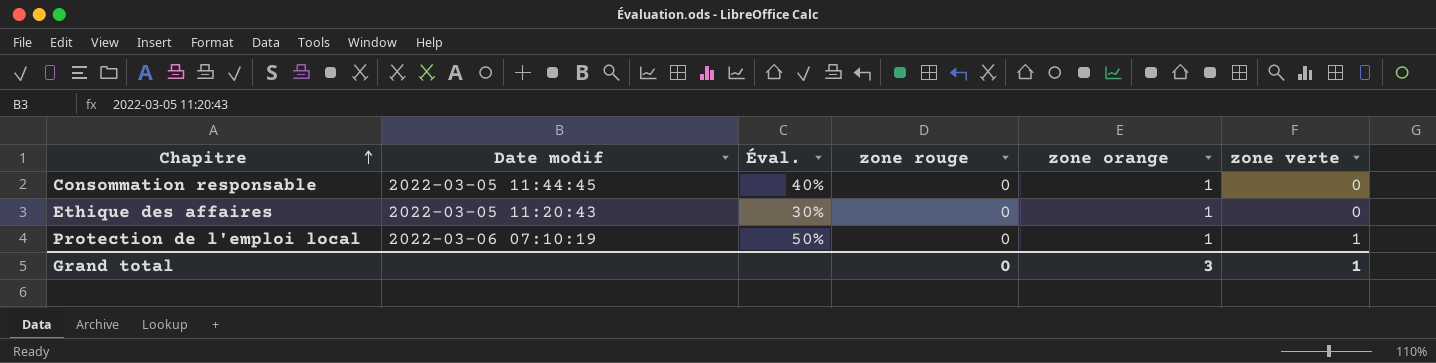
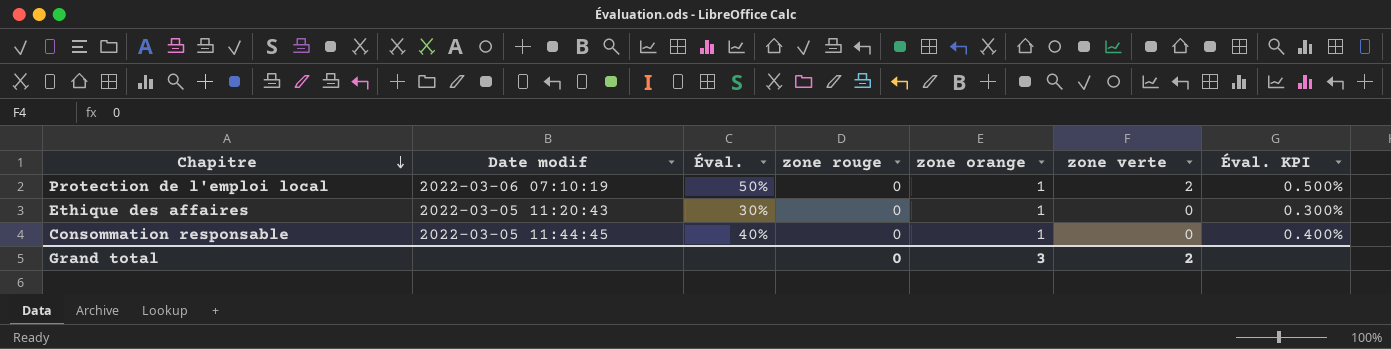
row order: Chapitre ascending -> Chapitre descending
column Éval. KPI | formula: none -> [Éval.] * 0.01
Protection de l'emploi local | zone verte: 1 -> 2
Grand total | zone verte: 1 -> 2

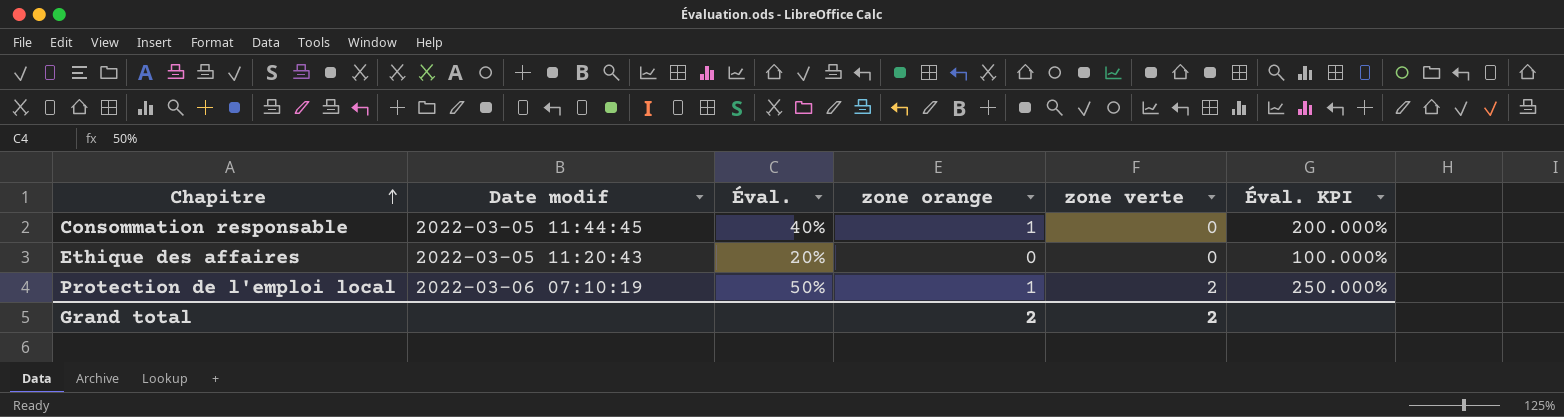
row order: Chapitre descending -> Chapitre ascending
column zone rouge | position: 4 -> none
column Éval. KPI | formula: [Éval.] * 0.01 -> [Éval.] * 5
Ethique des affaires | Éval.: 30% -> 20%
Ethique des affaires | zone orange: 1 -> 0
Grand total | zone orange: 3 -> 2

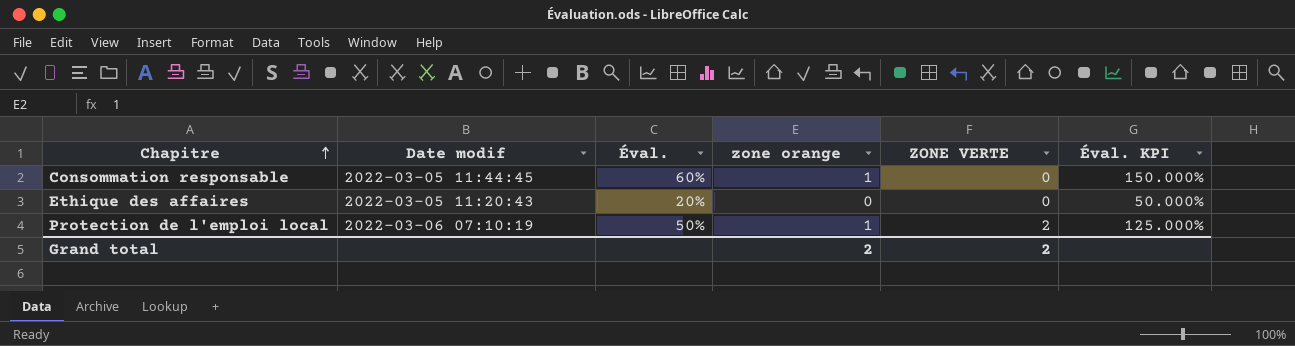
column name: zone verte -> ZONE VERTE
column Éval. KPI | formula: [Éval.] * 5 -> [Éval.] * 2.5
Consommation responsable | Éval.: 40% -> 60%

